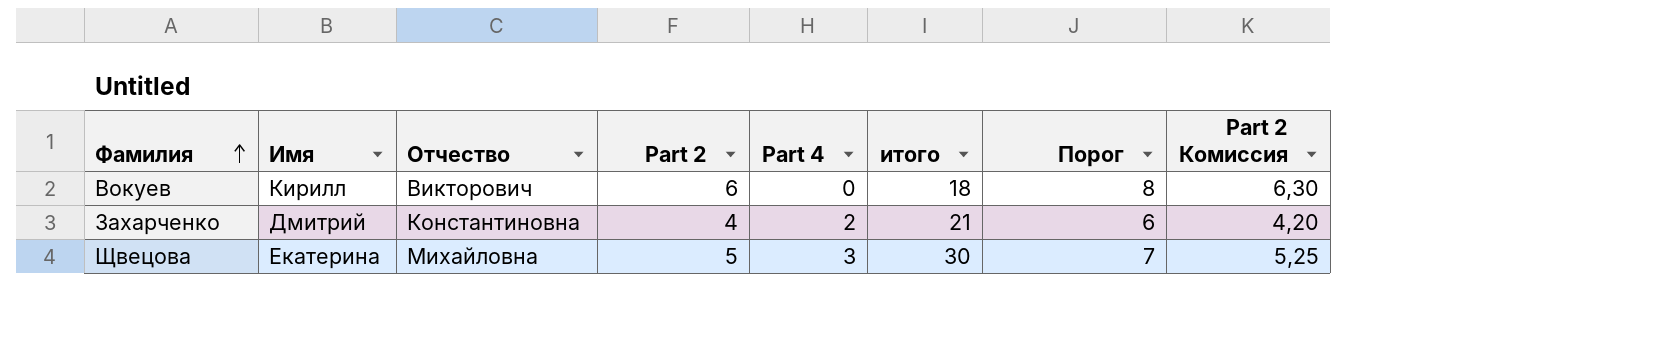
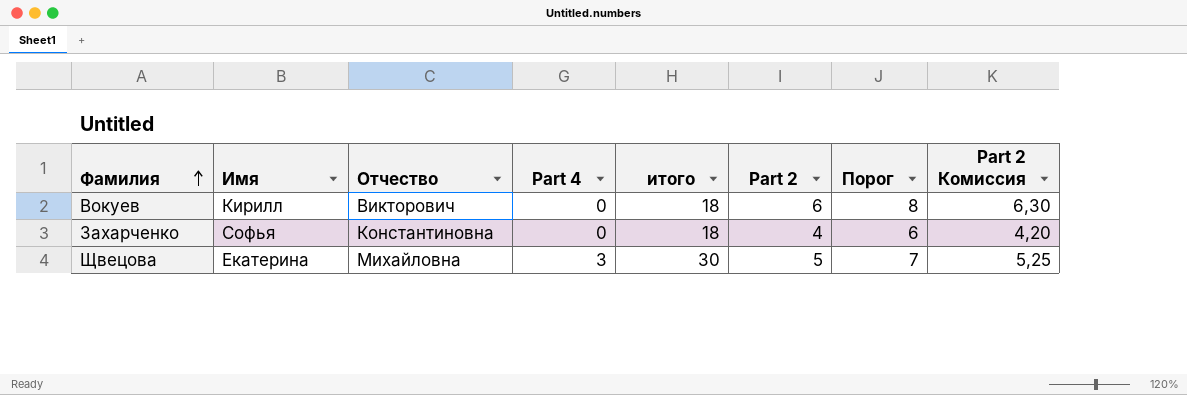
column Part 2 | position: 4 -> 6
Захарченко | Имя: Дмитрий -> Софья
Захарченко | Part 4: 2 -> 0
Захарченко | итого: 21 -> 18

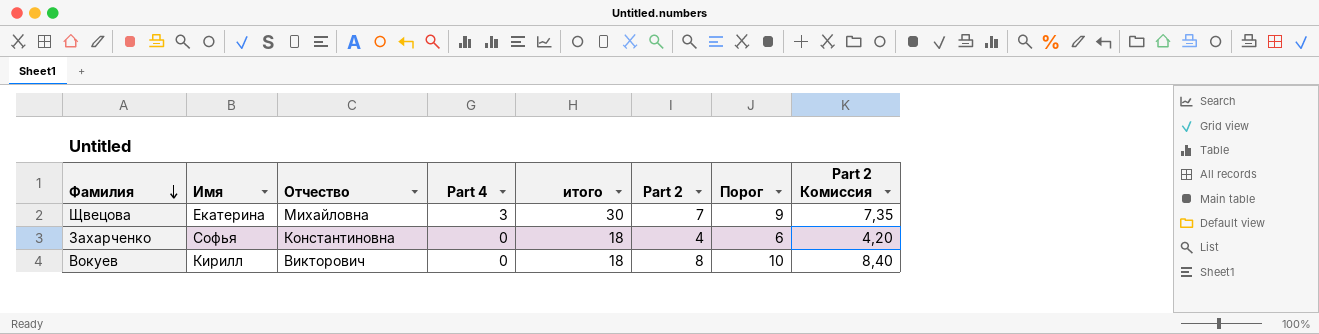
row order: Фамилия ascending -> Фамилия descending
Щвецова | Part 2: 5 -> 7
Щвецова | Порог: 7 -> 9
Щвецова | Part 2 Комиссия: 5,25 -> 7,35
Вокуев | Part 2: 6 -> 8
Вокуев | Порог: 8 -> 10
Вокуев | Part 2 Комиссия: 6,30 -> 8,40

